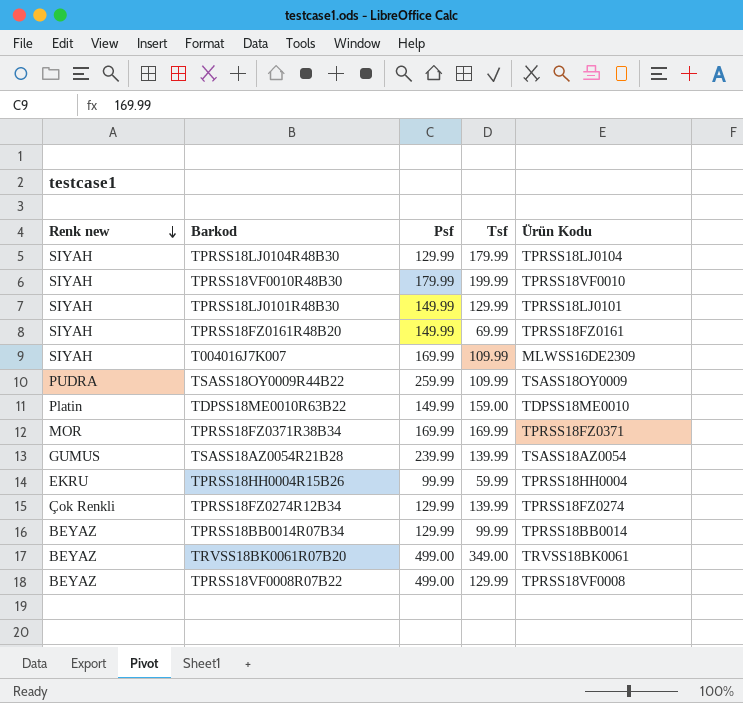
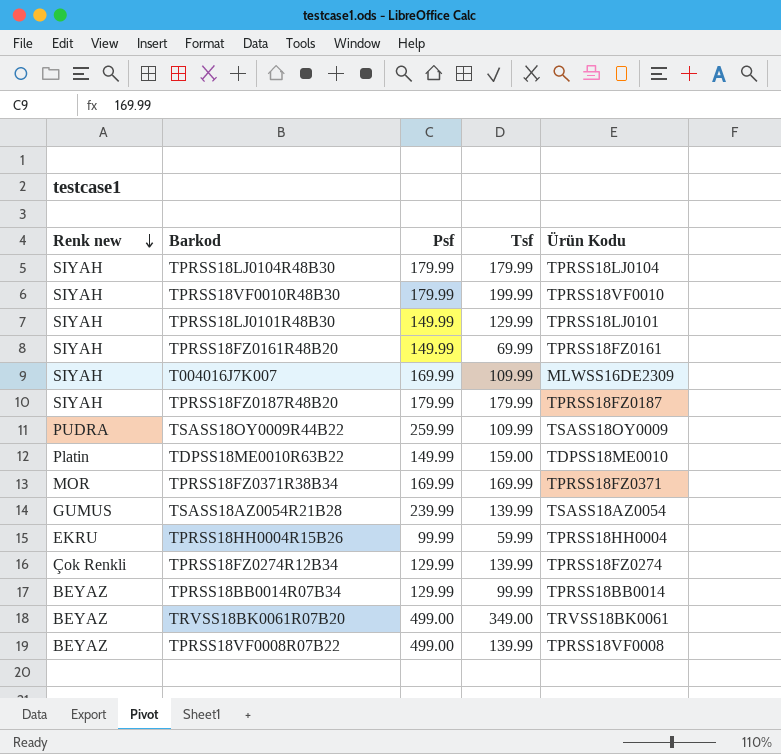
TPRSS18LJ0104R48B30 | Psf: 129.99 -> 179.99
row TPRSS18FZ0187R48B20: none -> SIYAH | 179.99 | 179.99 | TPRSS18FZ0187
TPRSS18VF0008R07B22 | Tsf: 129.99 -> 139.99

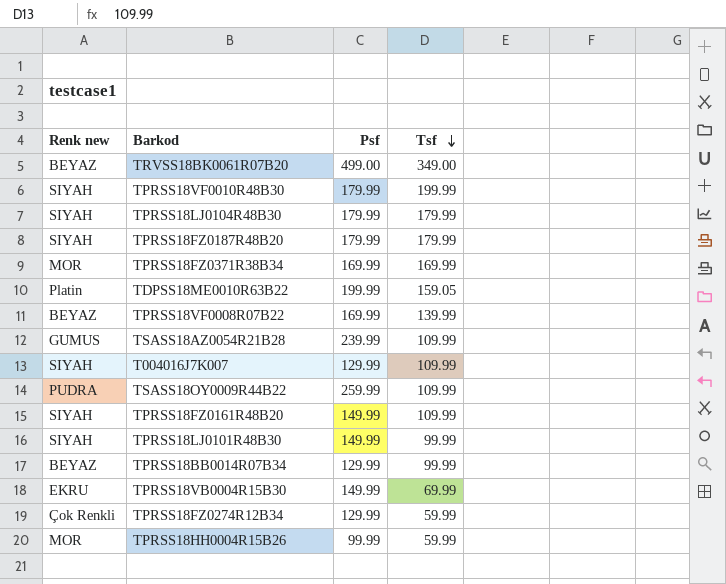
row order: Renk new descending -> Tsf descending
column Ürün Kodu | position: 5 -> none
TDPSS18ME0010R63B22 | Psf: 149.99 -> 199.99
TDPSS18ME0010R63B22 | Tsf: 159.00 -> 159.05
TPRSS18VF0008R07B22 | Psf: 499.00 -> 169.99
TSASS18AZ0054R21B28 | Tsf: 139.99 -> 109.99
T004016J7K007 | Psf: 169.99 -> 129.99
TPRSS18FZ0161R48B20 | Tsf: 69.99 -> 109.99
TPRSS18LJ0101R48B30 | Tsf: 129.99 -> 99.99
row TPRSS18VB0004R15B30: none -> EKRU | 149.99 | 69.99
TPRSS18FZ0274R12B34 | Tsf: 139.99 -> 59.99
TPRSS18HH0004R15B26 | Renk new: EKRU -> MOR

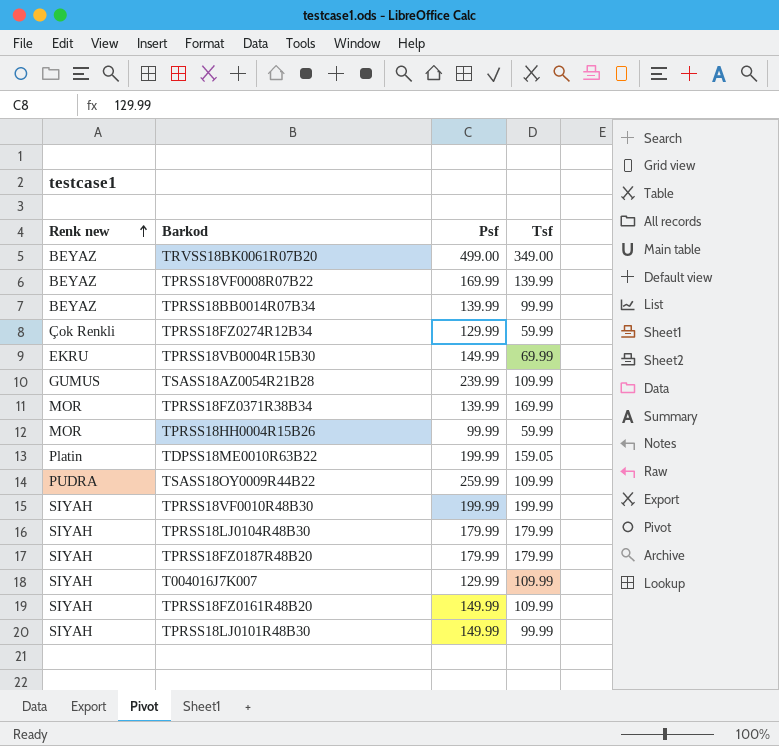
row order: Tsf descending -> Renk new ascending
TPRSS18BB0014R07B34 | Psf: 129.99 -> 139.99
TPRSS18FZ0371R38B34 | Psf: 169.99 -> 139.99
TPRSS18VF0010R48B30 | Psf: 179.99 -> 199.99

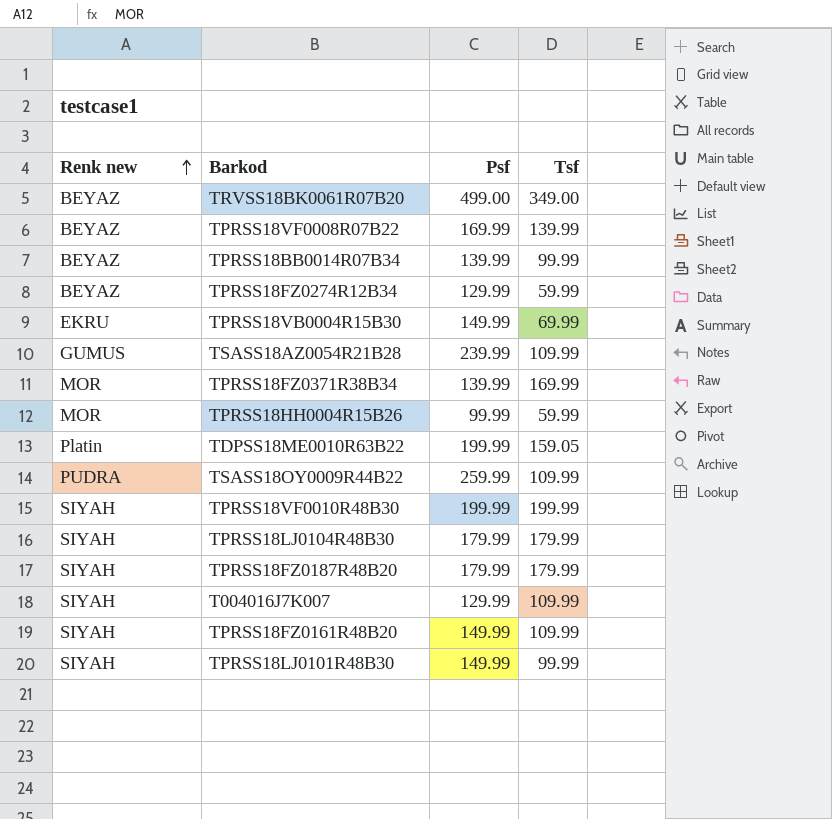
TPRSS18FZ0274R12B34 | Renk new: Çok Renkli -> BEYAZ

